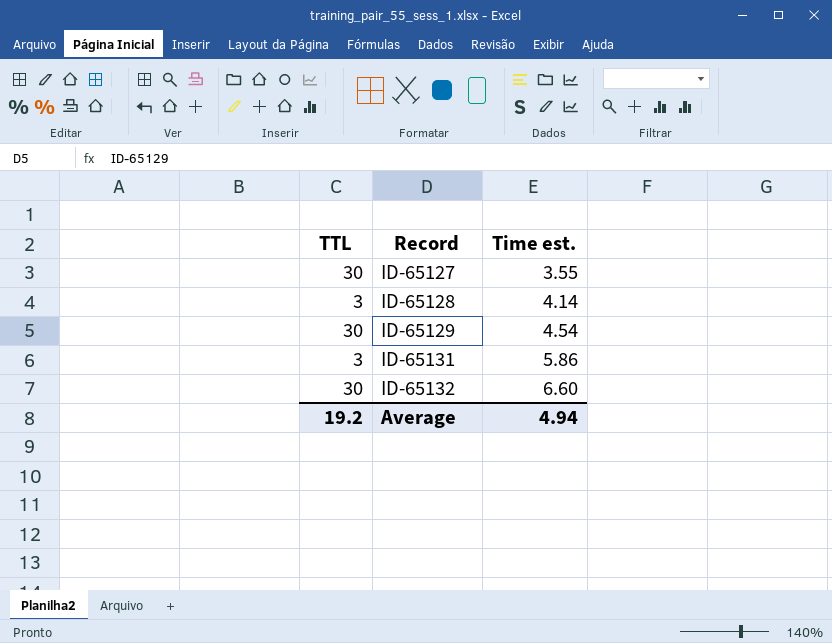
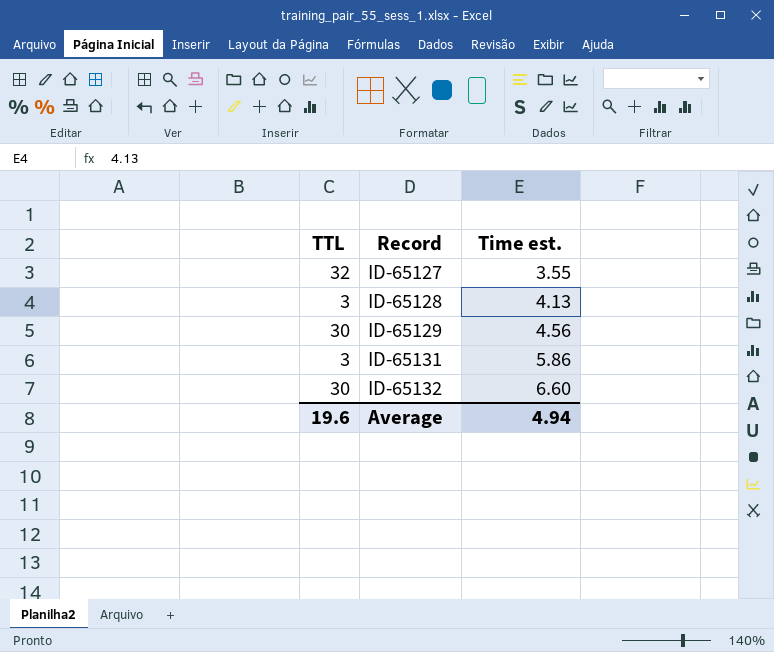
ID-65127 | TTL: 30 -> 32
ID-65128 | Time est.: 4.14 -> 4.13
ID-65129 | Time est.: 4.54 -> 4.56
Average | TTL: 19.2 -> 19.6

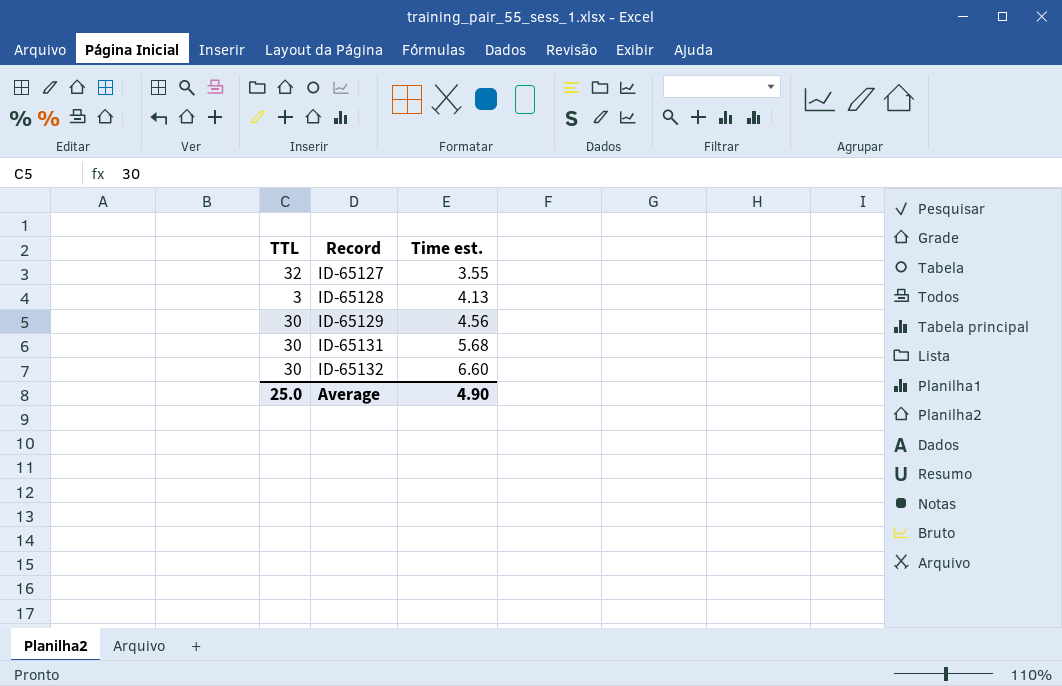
ID-65131 | TTL: 3 -> 30
ID-65131 | Time est.: 5.86 -> 5.68
Average | TTL: 19.6 -> 25.0
Average | Time est.: 4.94 -> 4.90

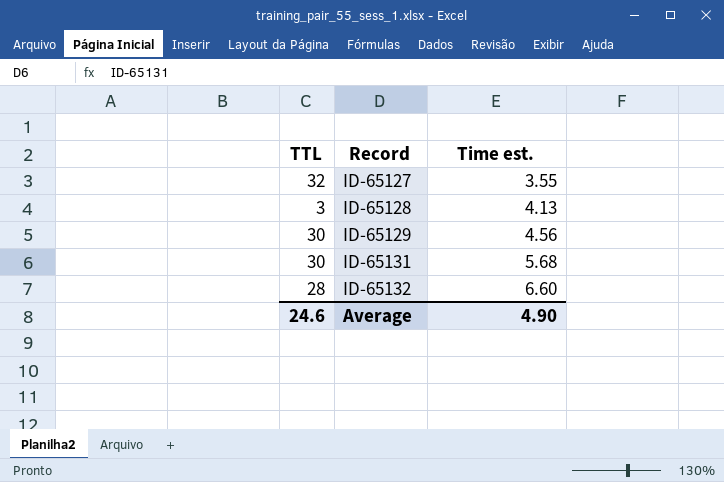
ID-65132 | TTL: 30 -> 28
Average | TTL: 25.0 -> 24.6

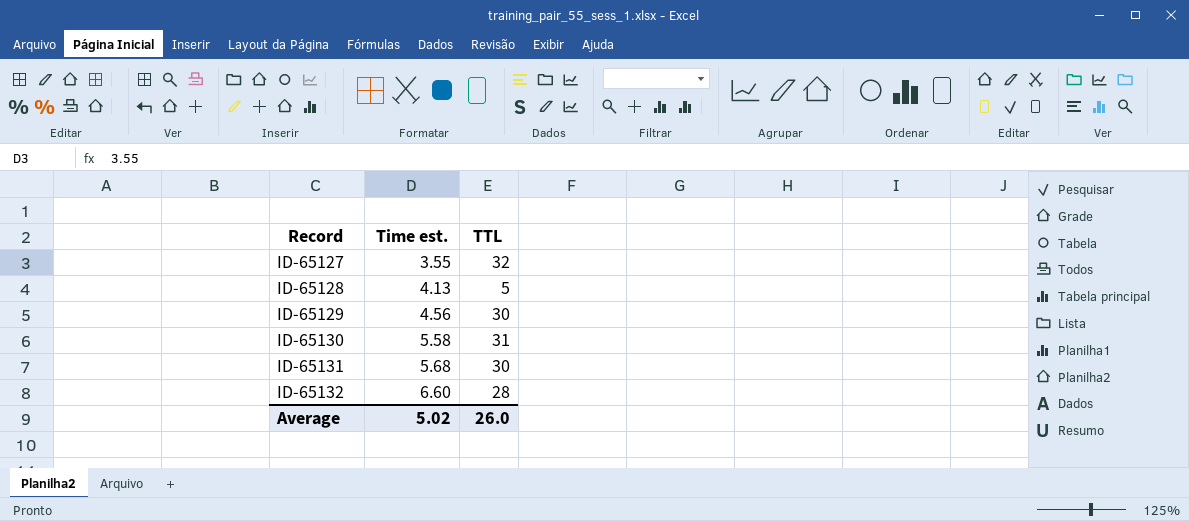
column TTL | position: 1 -> 3
ID-65128 | TTL: 3 -> 5
row ID-65130: none -> 5.58 | 31
Average | Time est.: 4.90 -> 5.02
Average | TTL: 24.6 -> 26.0

